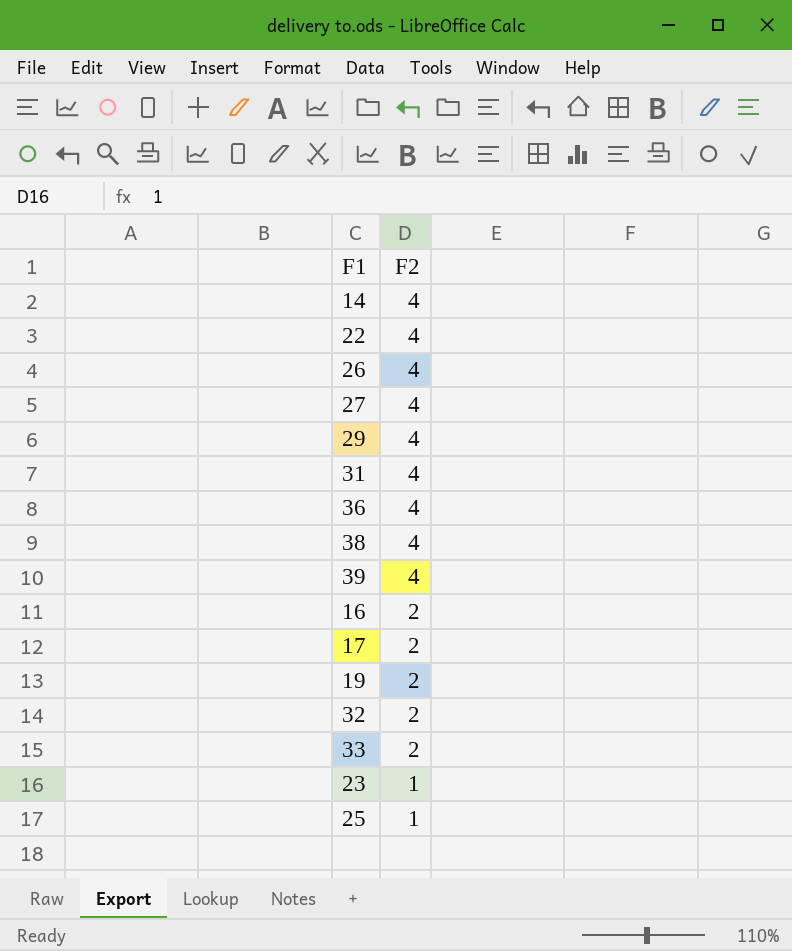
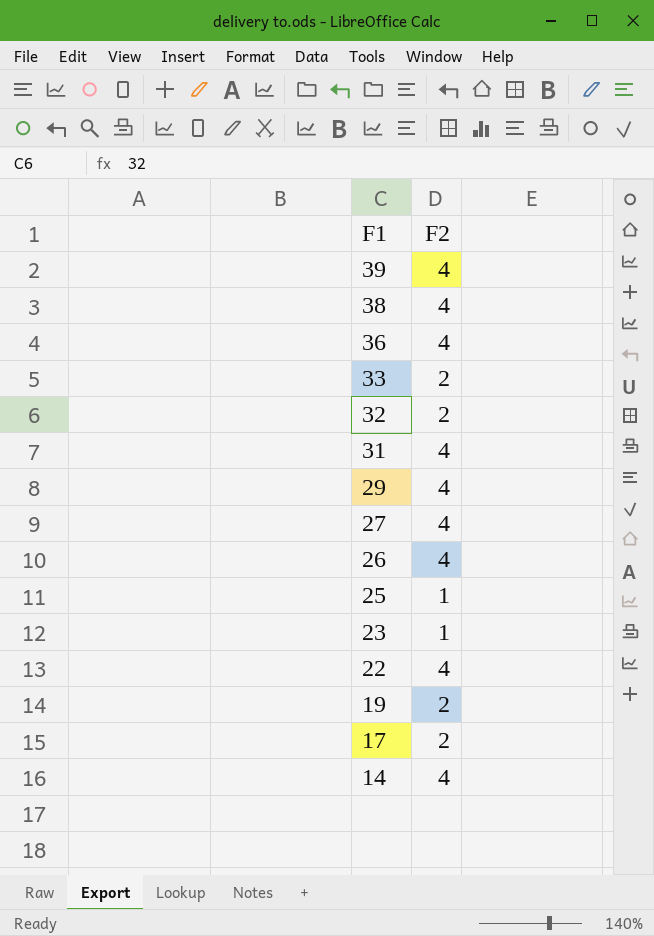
row order: F2 descending -> F1 descending
row 16: 2 -> none

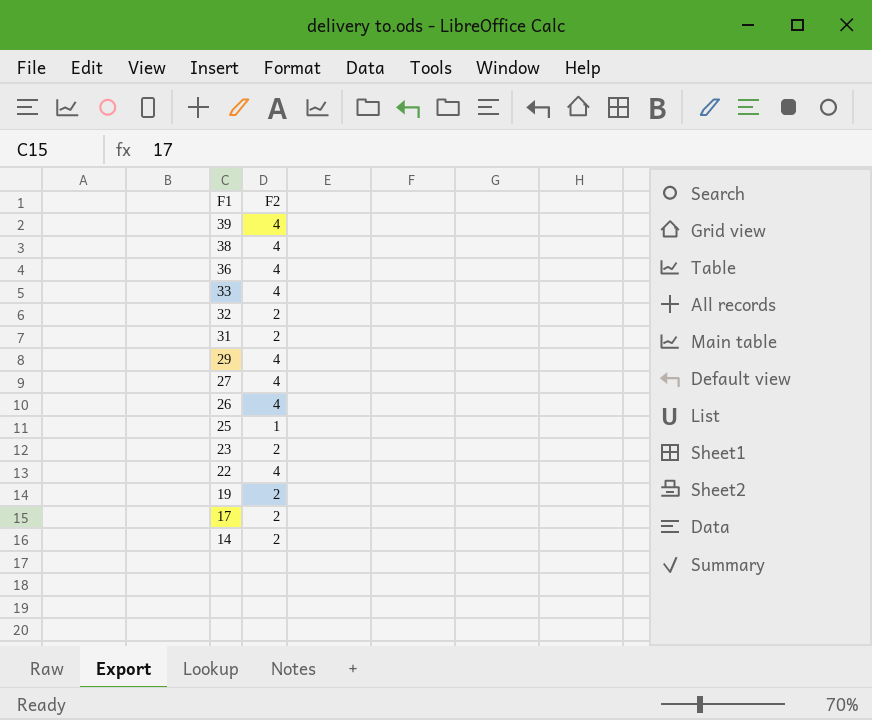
33 | F2: 2 -> 4
31 | F2: 4 -> 2
23 | F2: 1 -> 2
14 | F2: 4 -> 2

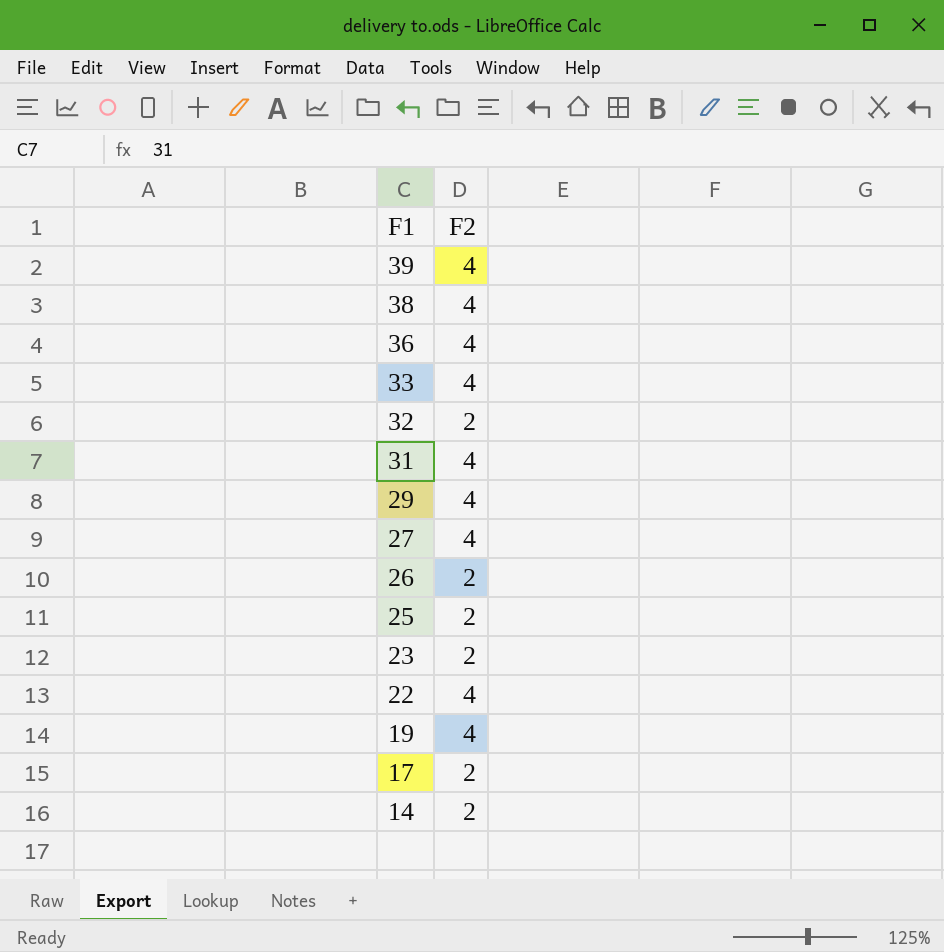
31 | F2: 2 -> 4
26 | F2: 4 -> 2
25 | F2: 1 -> 2
19 | F2: 2 -> 4

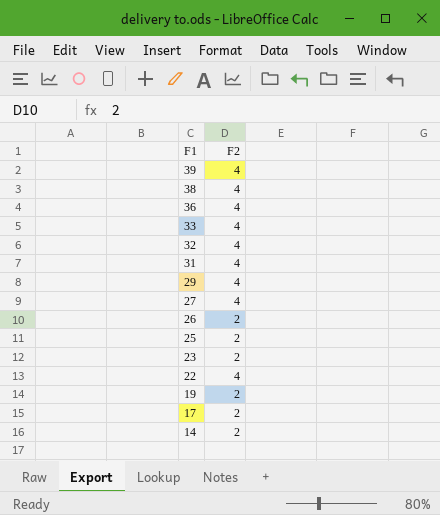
32 | F2: 2 -> 4
19 | F2: 4 -> 2

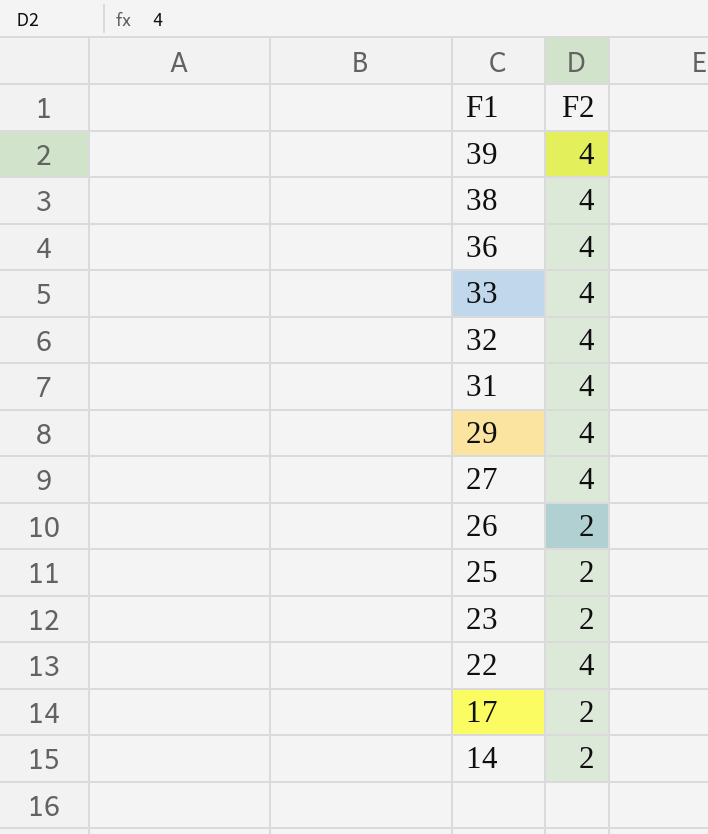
row 19: 2 -> none

